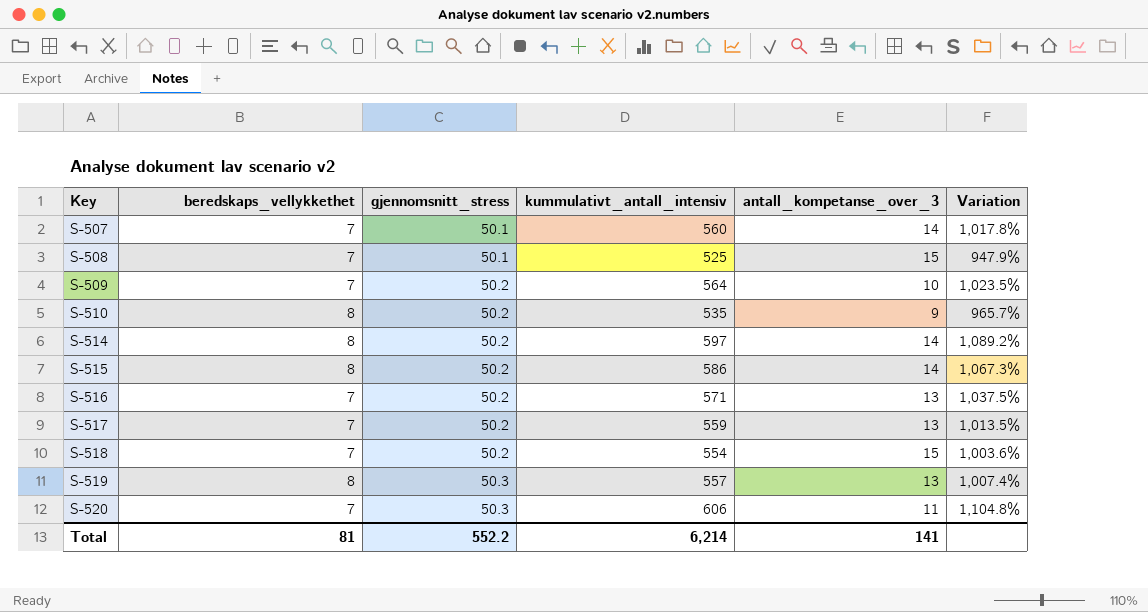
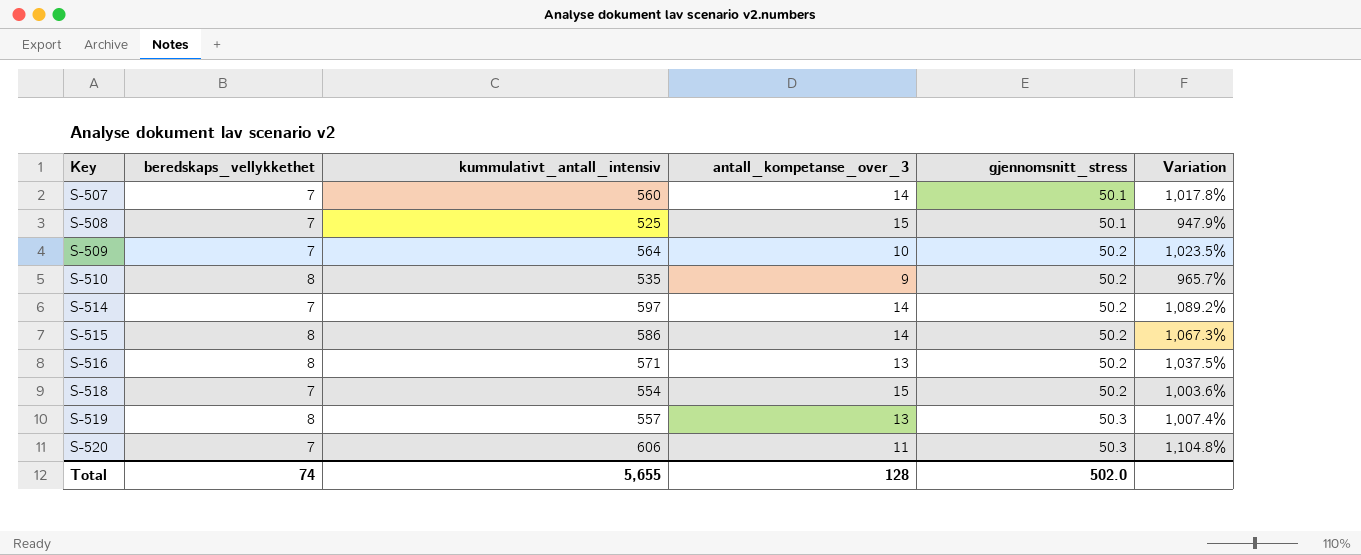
column gjennomsnitt_stress | position: 3 -> 5
row S-517: 7 | 50.2 | 559 | 13 | 1,013.5% -> none
S-514 | beredskaps_vellykkethet: 8 -> 7
S-516 | beredskaps_vellykkethet: 7 -> 8
Total | beredskaps_vellykkethet: 81 -> 74
Total | kummulativt_antall_intensiv: 6,214 -> 5,655
Total | antall_kompetanse_over_3: 141 -> 128
Total | gjennomsnitt_stress: 552.2 -> 502.0

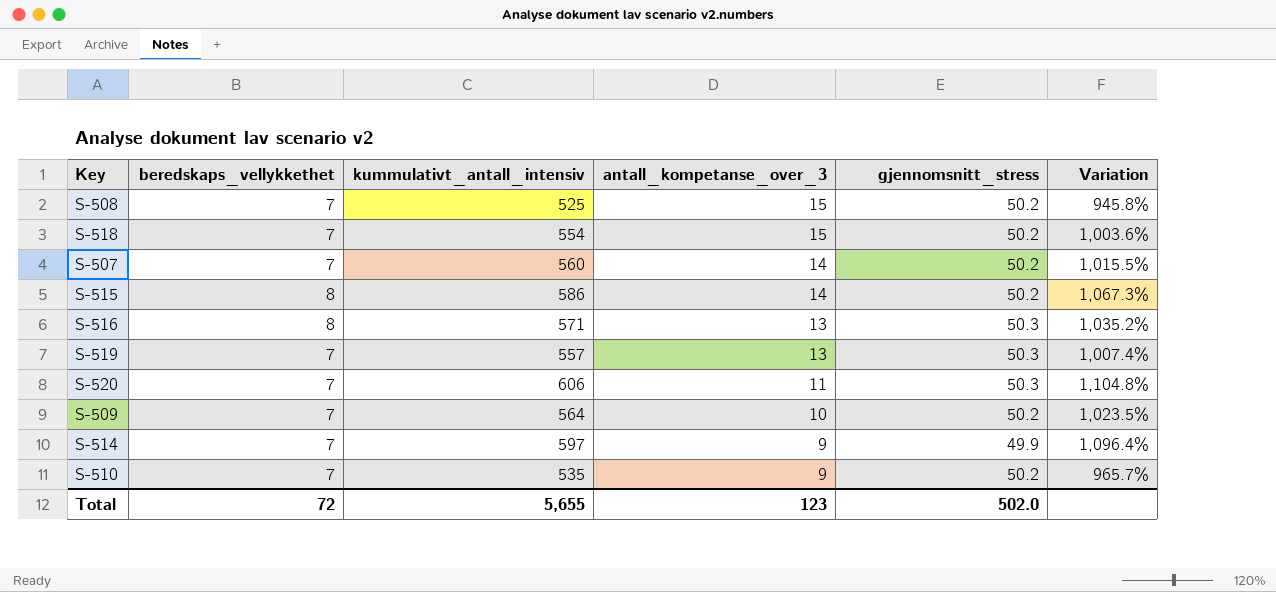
row order: Key ascending -> antall_kompetanse_over_3 descending
S-508 | gjennomsnitt_stress: 50.1 -> 50.2
S-508 | Variation: 947.9% -> 945.8%
S-507 | gjennomsnitt_stress: 50.1 -> 50.2
S-507 | Variation: 1,017.8% -> 1,015.5%
S-516 | gjennomsnitt_stress: 50.2 -> 50.3
S-516 | Variation: 1,037.5% -> 1,035.2%
S-519 | beredskaps_vellykkethet: 8 -> 7
S-514 | antall_kompetanse_over_3: 14 -> 9
S-514 | gjennomsnitt_stress: 50.2 -> 49.9
S-514 | Variation: 1,089.2% -> 1,096.4%
S-510 | beredskaps_vellykkethet: 8 -> 7
Total | beredskaps_vellykkethet: 74 -> 72
Total | antall_kompetanse_over_3: 128 -> 123

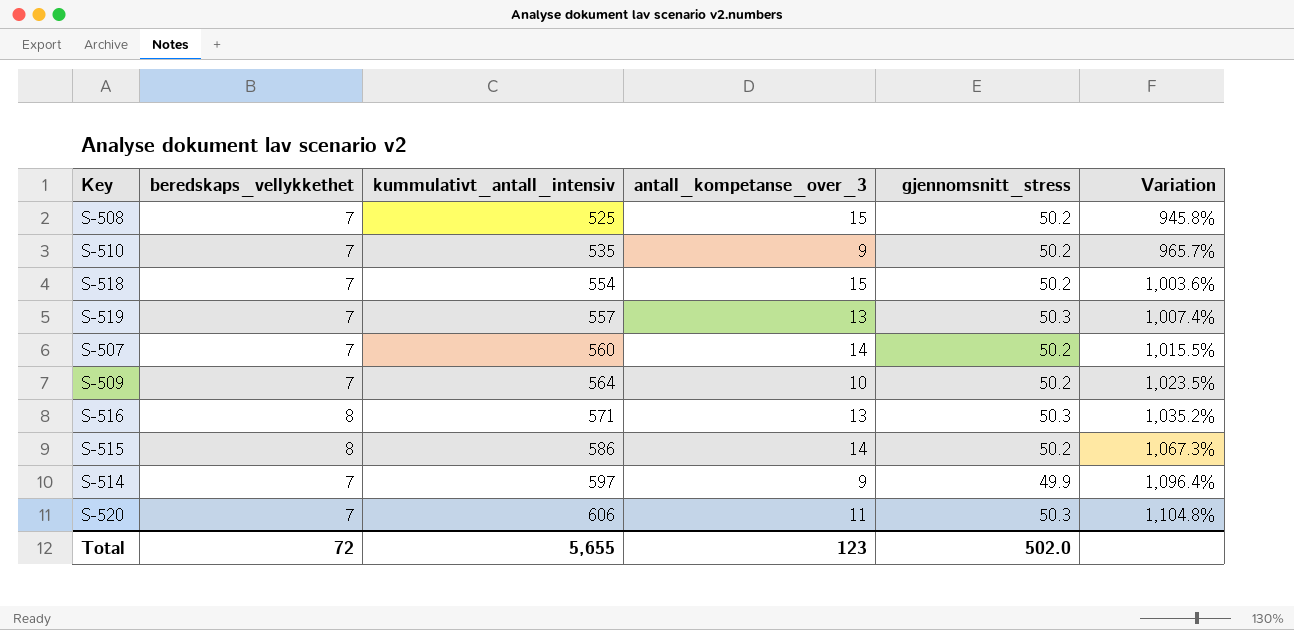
row order: antall_kompetanse_over_3 descending -> kummulativt_antall_intensiv ascending

